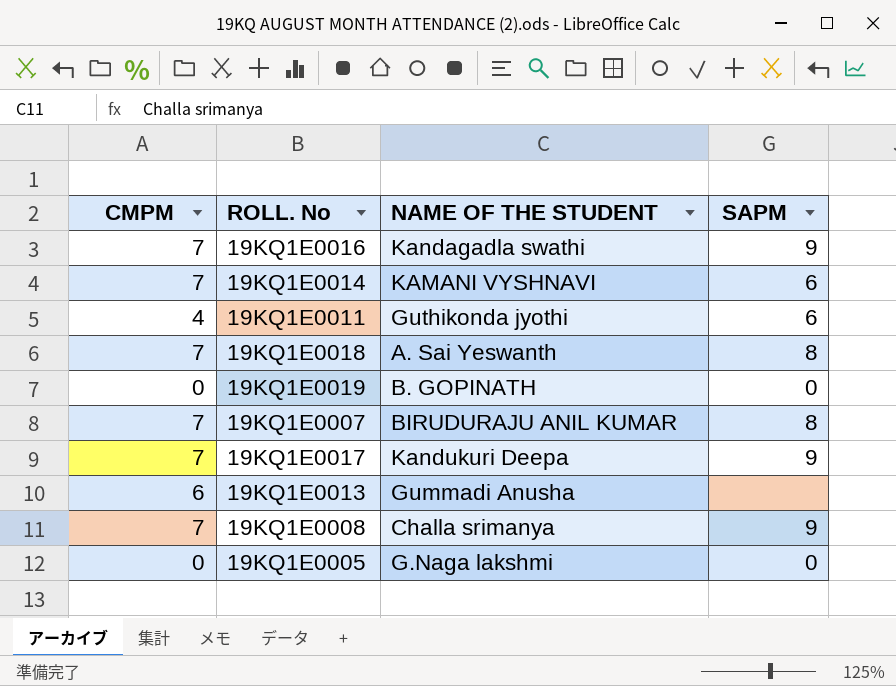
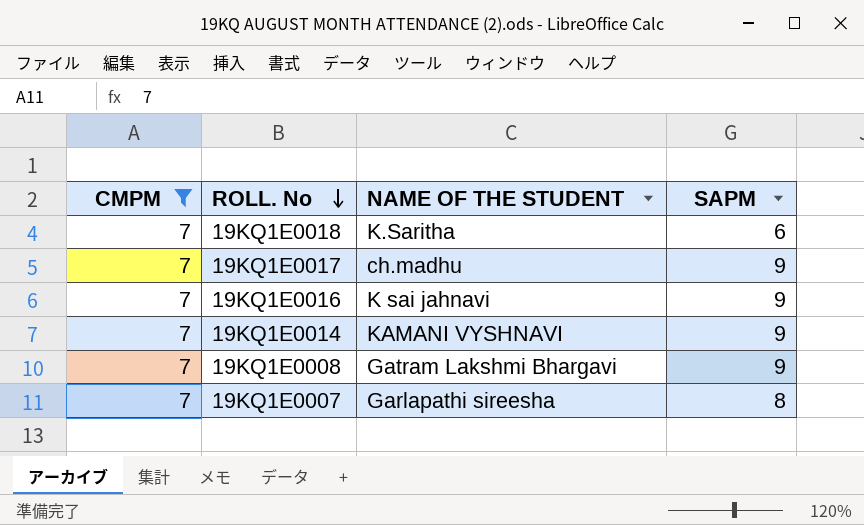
filter: none -> CMPM = 7
row order: none -> ROLL. No descending
19KQ1E0018 | NAME OF THE STUDENT: A. Sai Yeswanth -> K.Saritha
19KQ1E0018 | SAPM: 8 -> 6
19KQ1E0017 | NAME OF THE STUDENT: Kandukuri Deepa -> ch.madhu
19KQ1E0016 | NAME OF THE STUDENT: Kandagadla swathi -> K sai jahnavi
19KQ1E0014 | SAPM: 6 -> 9
19KQ1E0008 | NAME OF THE STUDENT: Challa srimanya -> Gatram Lakshmi Bhargavi
19KQ1E0007 | NAME OF THE STUDENT: BIRUDURAJU ANIL KUMAR -> Garlapathi sireesha

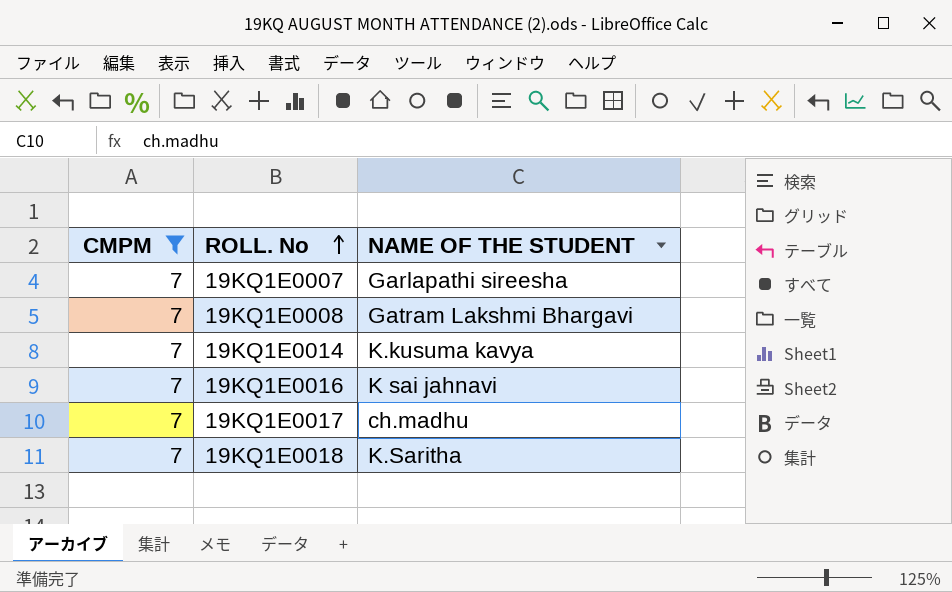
row order: ROLL. No descending -> ROLL. No ascending
column SAPM | position: 4 -> none
19KQ1E0014 | NAME OF THE STUDENT: KAMANI VYSHNAVI -> K.kusuma kavya

